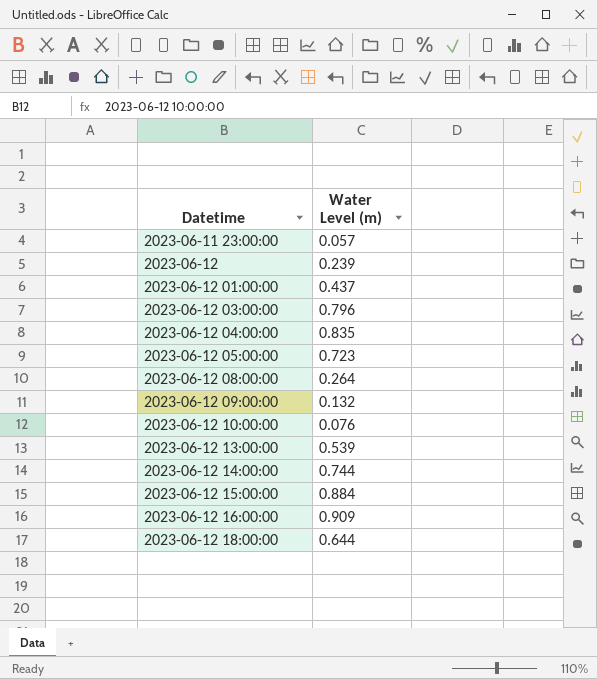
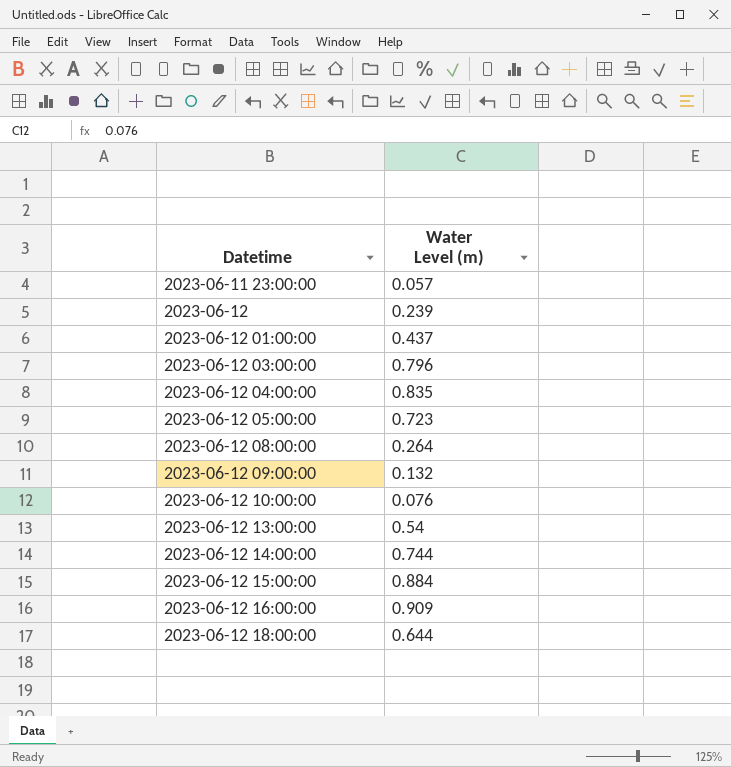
2023-06-12 13:00:00 | Water Level (m): 0.539 -> 0.54

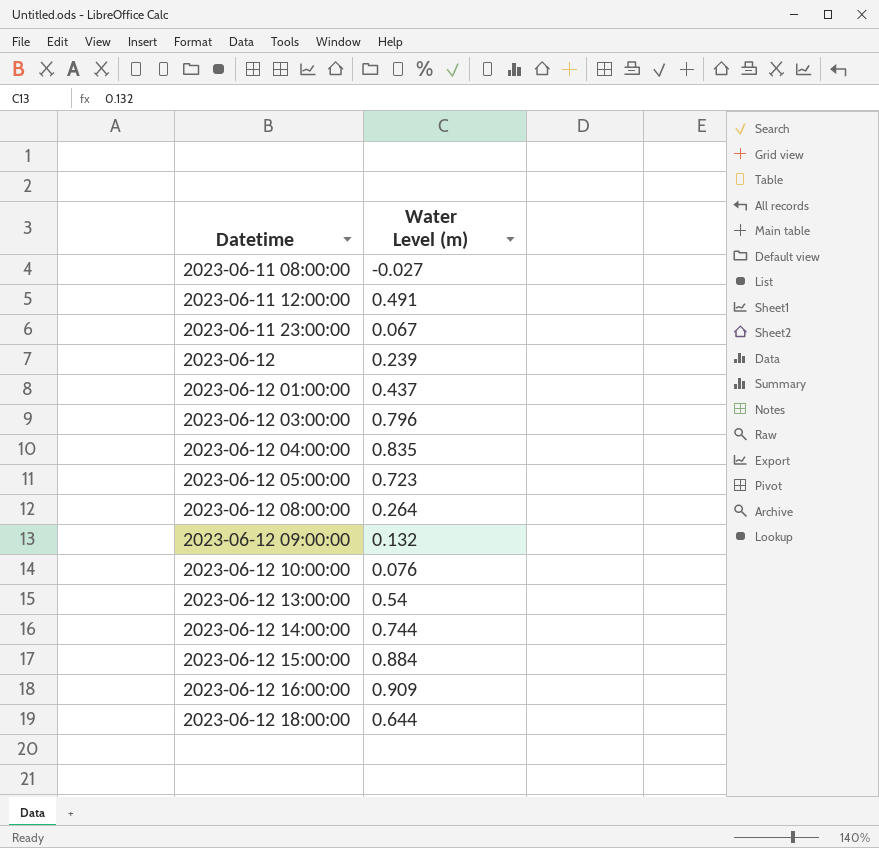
row 2023-06-11 08:00:00: none -> -0.027
row 2023-06-11 12:00:00: none -> 0.491
2023-06-11 23:00:00 | Water Level (m): 0.057 -> 0.067

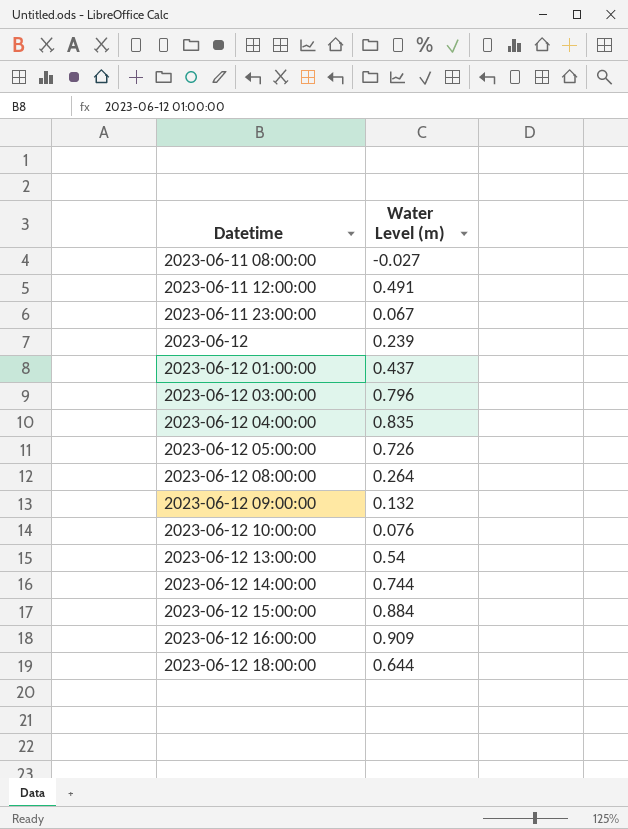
2023-06-12 05:00:00 | Water Level (m): 0.723 -> 0.726

